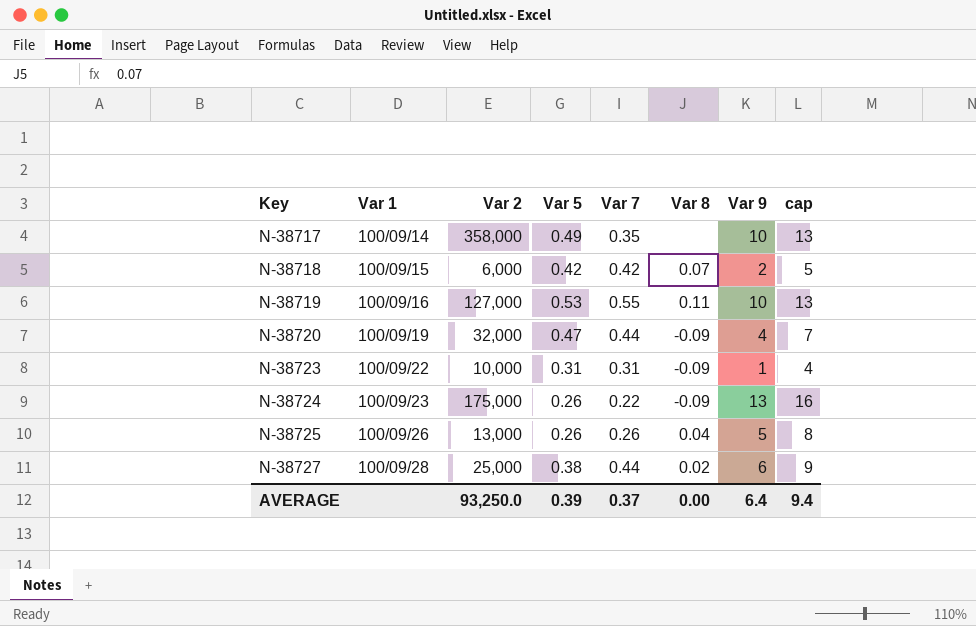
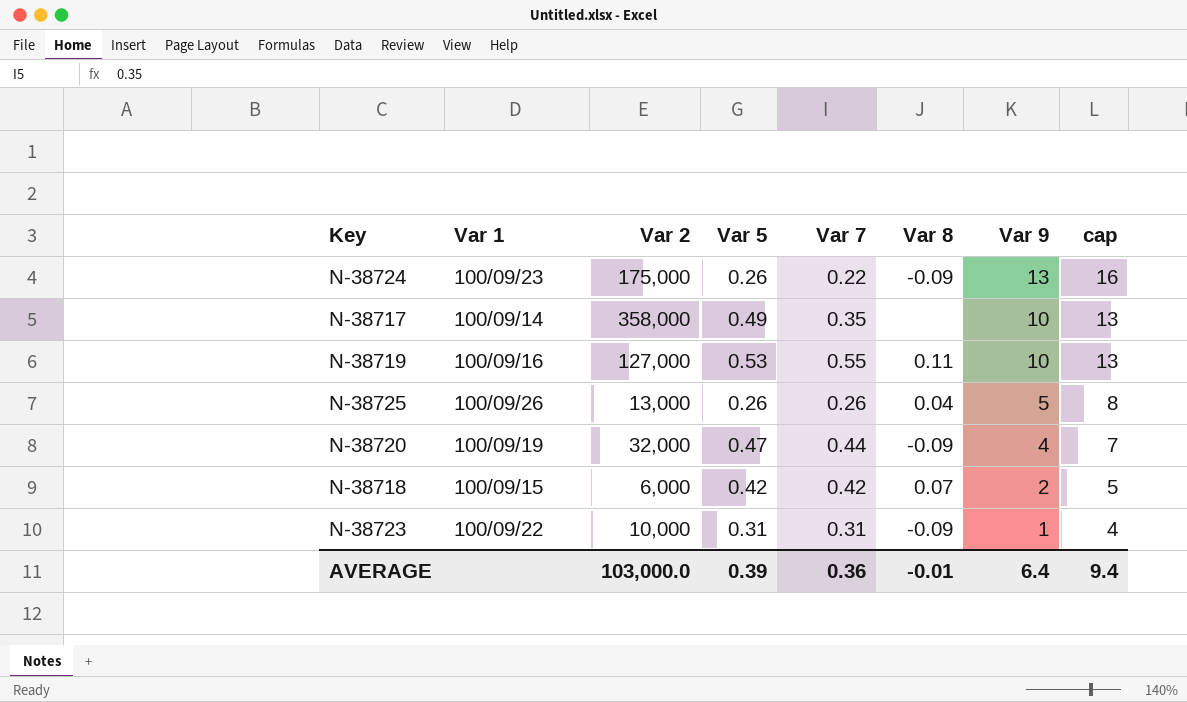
row order: Key ascending -> Var 9 descending
row N-38727: 100/09/28 | 25,000 | 0.38 | 0.44 | 0.02 | 6 | 9 -> none
AVERAGE | Var 2: 93,250.0 -> 103,000.0
AVERAGE | Var 7: 0.37 -> 0.36
AVERAGE | Var 8: 0.00 -> -0.01

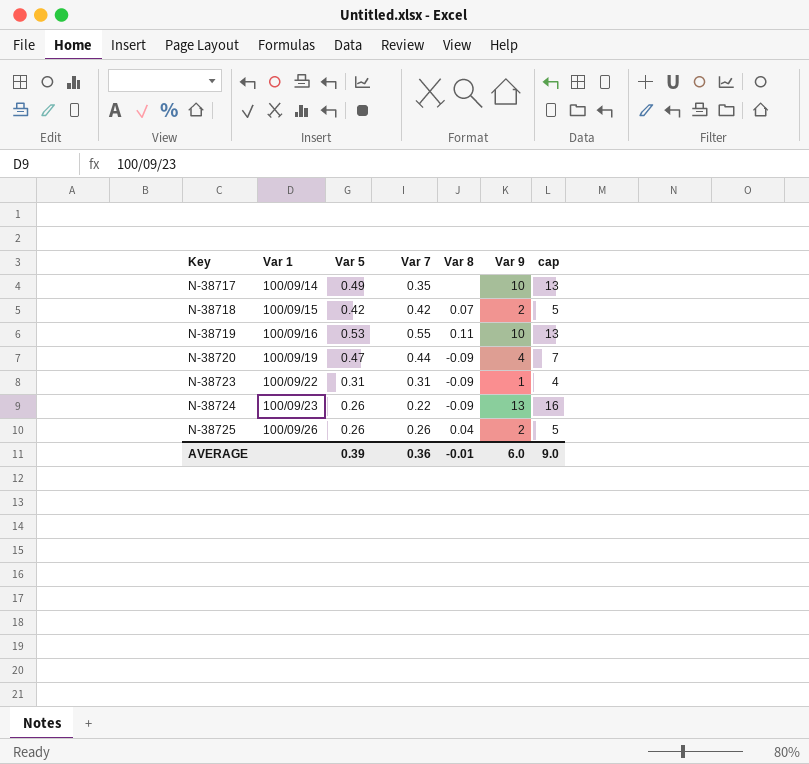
row order: Var 9 descending -> Key ascending
column Var 2 | position: 3 -> none
N-38725 | Var 9: 5 -> 2
N-38725 | cap: 8 -> 5
AVERAGE | Var 9: 6.4 -> 6.0
AVERAGE | cap: 9.4 -> 9.0

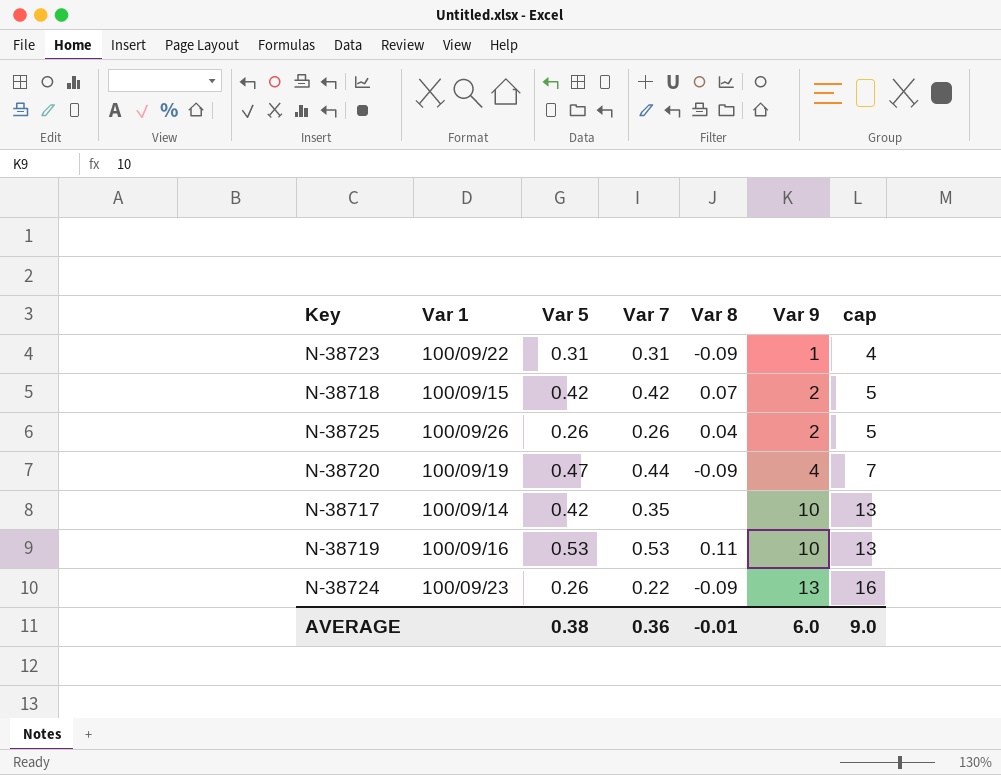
row order: Key ascending -> Var 9 ascending
N-38717 | Var 5: 0.49 -> 0.42
N-38719 | Var 7: 0.55 -> 0.53
AVERAGE | Var 5: 0.39 -> 0.38

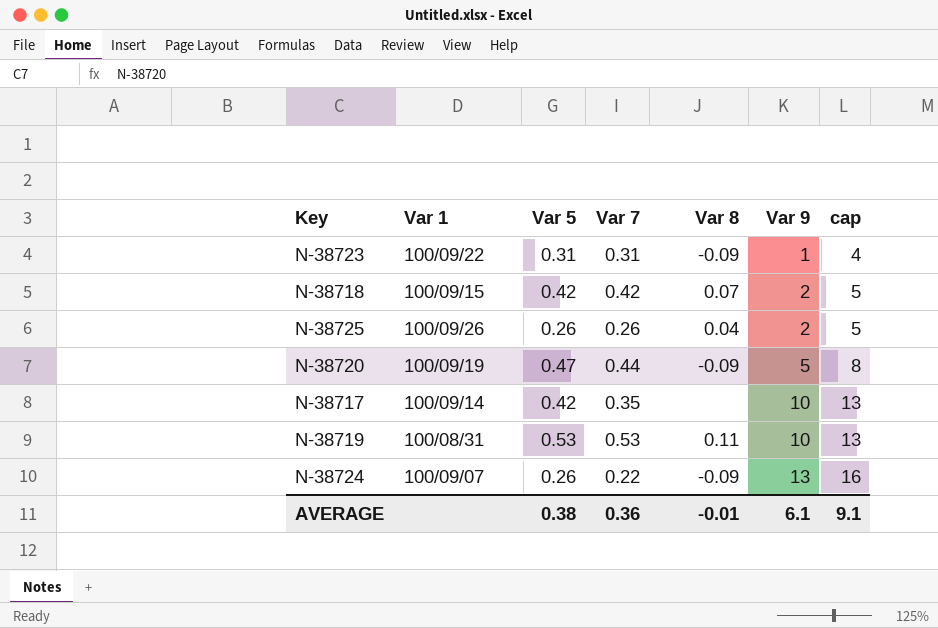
N-38720 | Var 9: 4 -> 5
N-38720 | cap: 7 -> 8
N-38719 | Var 1: 100/09/16 -> 100/08/31
N-38724 | Var 1: 100/09/23 -> 100/09/07
AVERAGE | Var 9: 6.0 -> 6.1
AVERAGE | cap: 9.0 -> 9.1

